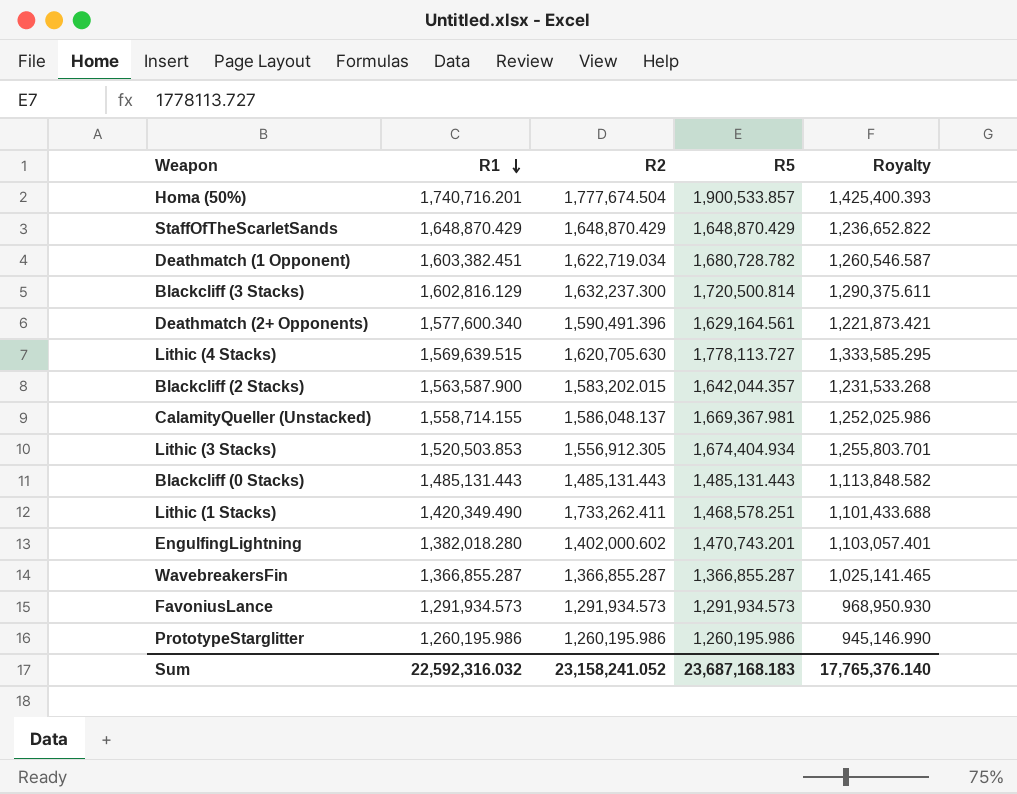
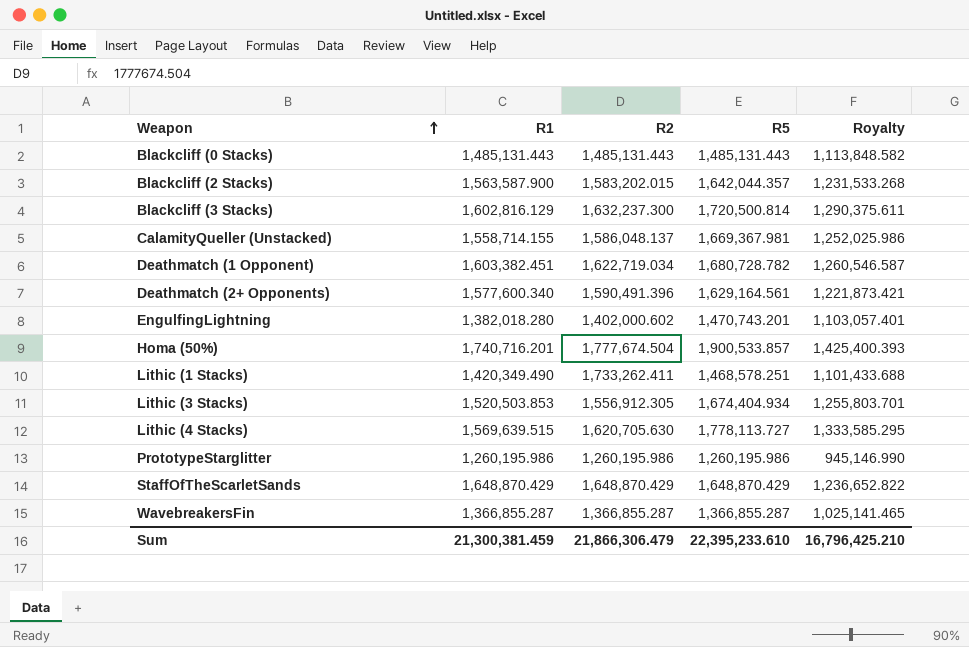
row order: R1 descending -> Weapon ascending
row FavoniusLance: 1,291,934.573 | 1,291,934.573 | 1,291,934.573 | 968,950.930 -> none
Sum | R1: 22,592,316.032 -> 21,300,381.459
Sum | R2: 23,158,241.052 -> 21,866,306.479
Sum | R5: 23,687,168.183 -> 22,395,233.610
Sum | Royalty: 17,765,376.140 -> 16,796,425.210

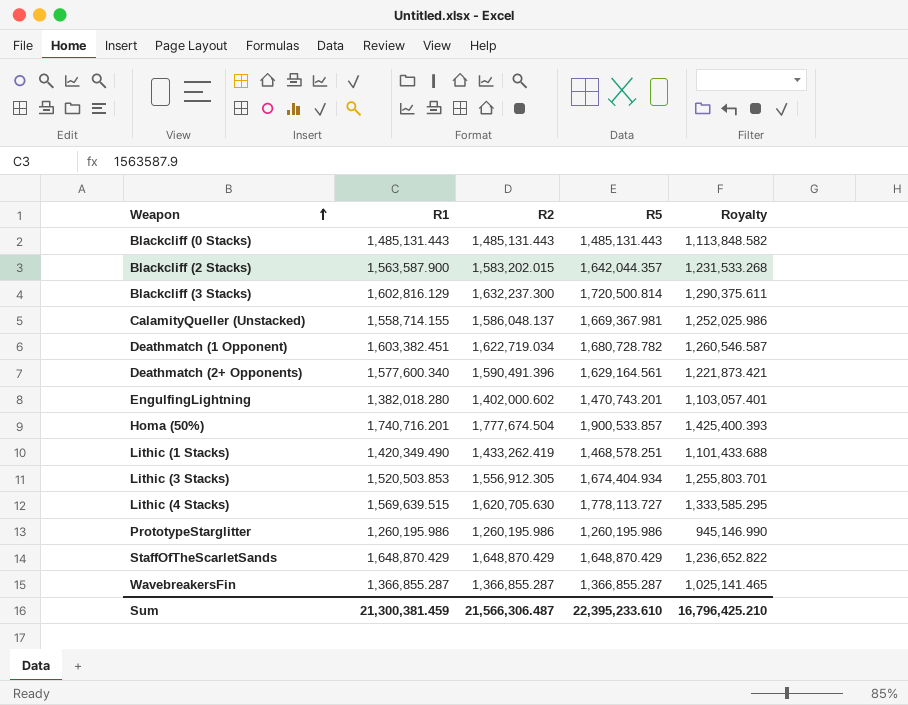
Lithic (1 Stacks) | R2: 1,733,262.411 -> 1,433,262.419
Sum | R2: 21,866,306.479 -> 21,566,306.487

